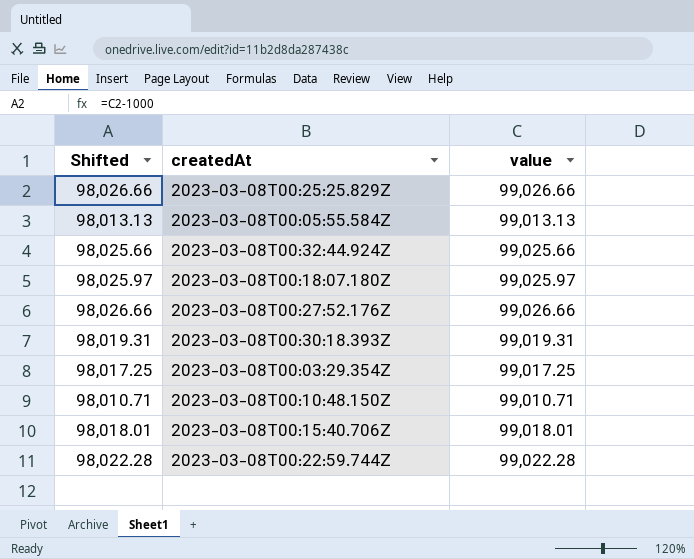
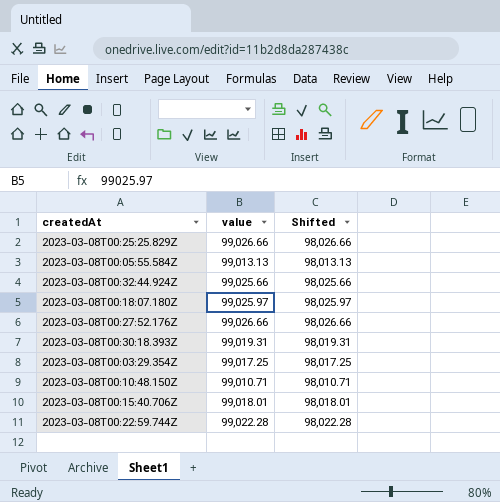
column Shifted | position: 1 -> 3

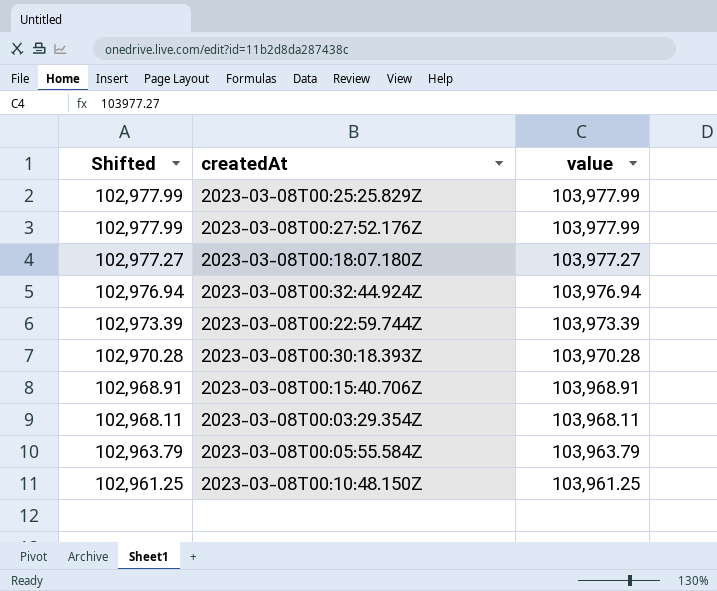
row order: none -> Shifted descending
column Shifted | position: 3 -> 1
2023-03-08T00:25:25.829Z | Shifted: 98,026.66 -> 102,977.99
2023-03-08T00:25:25.829Z | value: 99,026.66 -> 103,977.99
2023-03-08T00:27:52.176Z | Shifted: 98,026.66 -> 102,977.99
2023-03-08T00:27:52.176Z | value: 99,026.66 -> 103,977.99
2023-03-08T00:18:07.180Z | Shifted: 98,025.97 -> 102,977.27
2023-03-08T00:18:07.180Z | value: 99,025.97 -> 103,977.27
2023-03-08T00:32:44.924Z | Shifted: 98,025.66 -> 102,976.94
2023-03-08T00:32:44.924Z | value: 99,025.66 -> 103,976.94
2023-03-08T00:22:59.744Z | Shifted: 98,022.28 -> 102,973.39
2023-03-08T00:22:59.744Z | value: 99,022.28 -> 103,973.39
2023-03-08T00:30:18.393Z | Shifted: 98,019.31 -> 102,970.28
2023-03-08T00:30:18.393Z | value: 99,019.31 -> 103,970.28
2023-03-08T00:15:40.706Z | Shifted: 98,018.01 -> 102,968.91
2023-03-08T00:15:40.706Z | value: 99,018.01 -> 103,968.91
2023-03-08T00:03:29.354Z | Shifted: 98,017.25 -> 102,968.11
2023-03-08T00:03:29.354Z | value: 99,017.25 -> 103,968.11
2023-03-08T00:05:55.584Z | Shifted: 98,013.13 -> 102,963.79
2023-03-08T00:05:55.584Z | value: 99,013.13 -> 103,963.79
2023-03-08T00:10:48.150Z | Shifted: 98,010.71 -> 102,961.25
2023-03-08T00:10:48.150Z | value: 99,010.71 -> 103,961.25

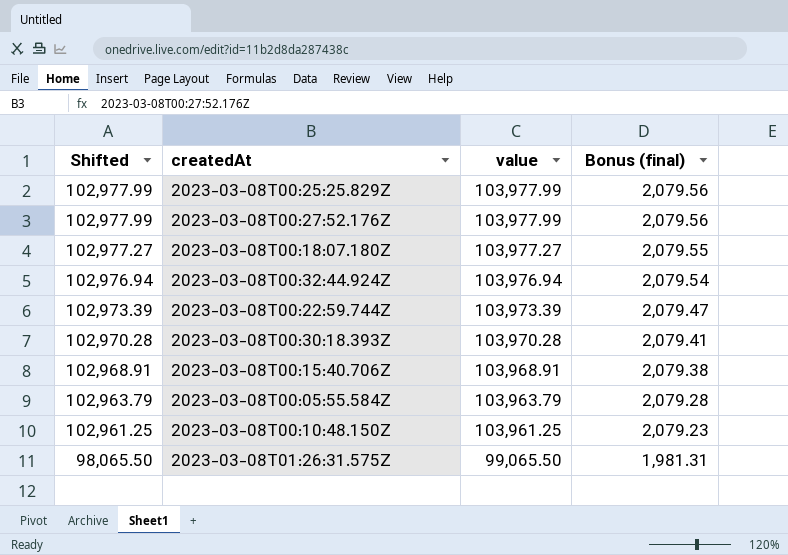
column Bonus (final) | formula: none -> [value] * 0.02
row 2023-03-08T00:03:29.354Z: 102,968.11 | 103,968.11 -> none
row 2023-03-08T01:26:31.575Z: none -> 98,065.50 | 99,065.50 | 1,981.31

